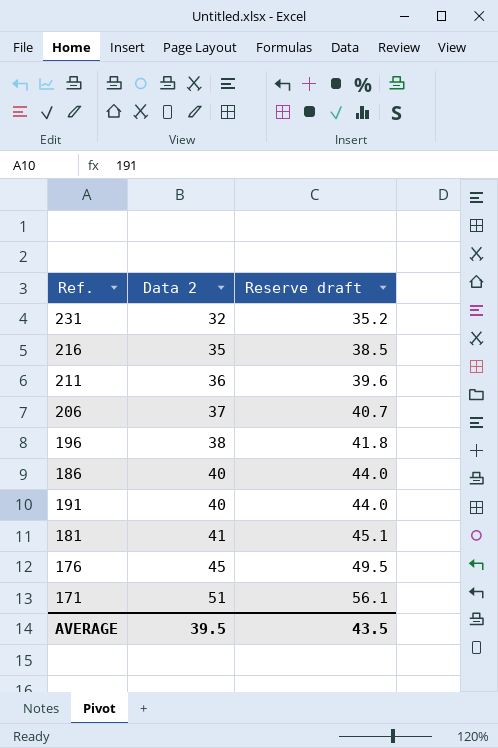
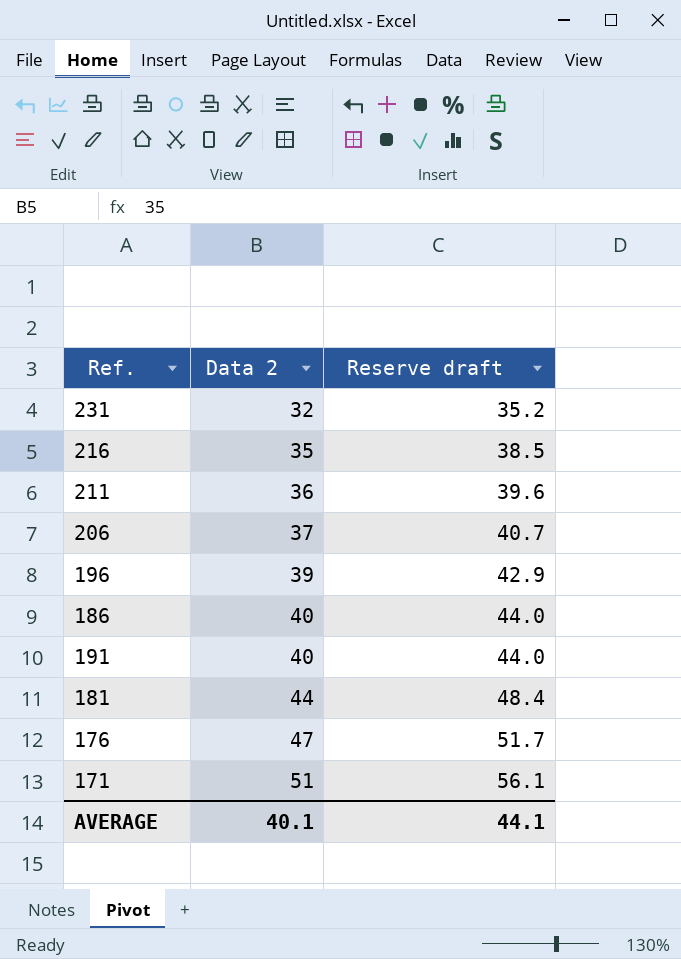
196 | Data 2: 38 -> 39
196 | Reserve draft: 41.8 -> 42.9
181 | Data 2: 41 -> 44
181 | Reserve draft: 45.1 -> 48.4
176 | Data 2: 45 -> 47
176 | Reserve draft: 49.5 -> 51.7
AVERAGE | Data 2: 39.5 -> 40.1
AVERAGE | Reserve draft: 43.5 -> 44.1

